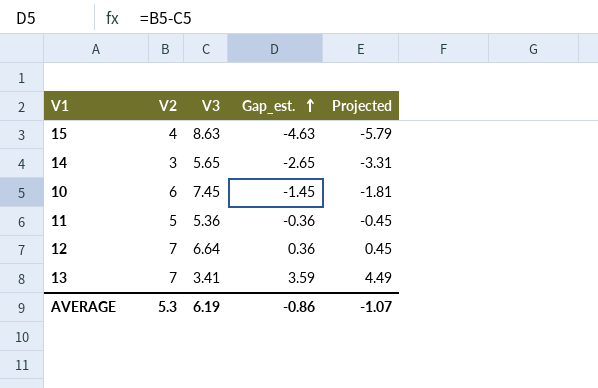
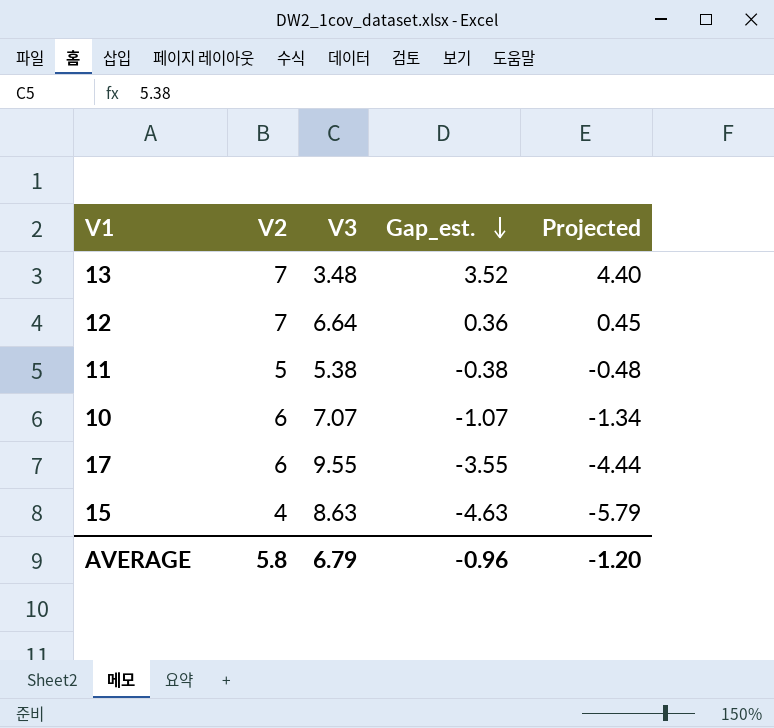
row order: Gap_est. ascending -> Gap_est. descending
row 14: 3 | 5.65 | -2.65 | -3.31 -> none
13 | V3: 3.41 -> 3.48
13 | Gap_est.: 3.59 -> 3.52
13 | Projected: 4.49 -> 4.40
11 | V3: 5.36 -> 5.38
11 | Gap_est.: -0.36 -> -0.38
11 | Projected: -0.45 -> -0.48
10 | V3: 7.45 -> 7.07
10 | Gap_est.: -1.45 -> -1.07
10 | Projected: -1.81 -> -1.34
row 17: none -> 6 | 9.55 | -3.55 | -4.44
AVERAGE | V2: 5.3 -> 5.8
AVERAGE | V3: 6.19 -> 6.79
AVERAGE | Gap_est.: -0.86 -> -0.96
AVERAGE | Projected: -1.07 -> -1.20

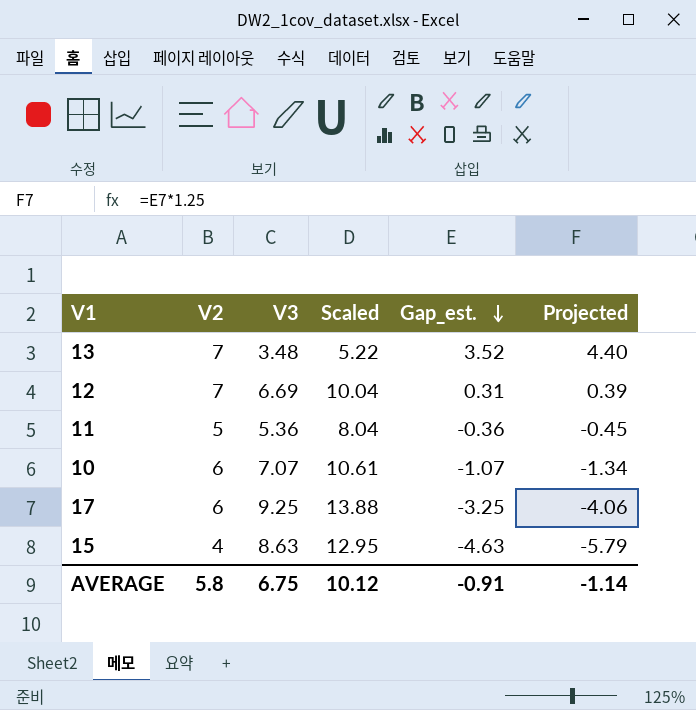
column Scaled | formula: none -> [V3] * 1.5
12 | V3: 6.64 -> 6.69
12 | Gap_est.: 0.36 -> 0.31
12 | Projected: 0.45 -> 0.39
11 | V3: 5.38 -> 5.36
11 | Gap_est.: -0.38 -> -0.36
11 | Projected: -0.48 -> -0.45
17 | V3: 9.55 -> 9.25
17 | Gap_est.: -3.55 -> -3.25
17 | Projected: -4.44 -> -4.06
AVERAGE | V3: 6.79 -> 6.75
AVERAGE | Gap_est.: -0.96 -> -0.91
AVERAGE | Projected: -1.20 -> -1.14

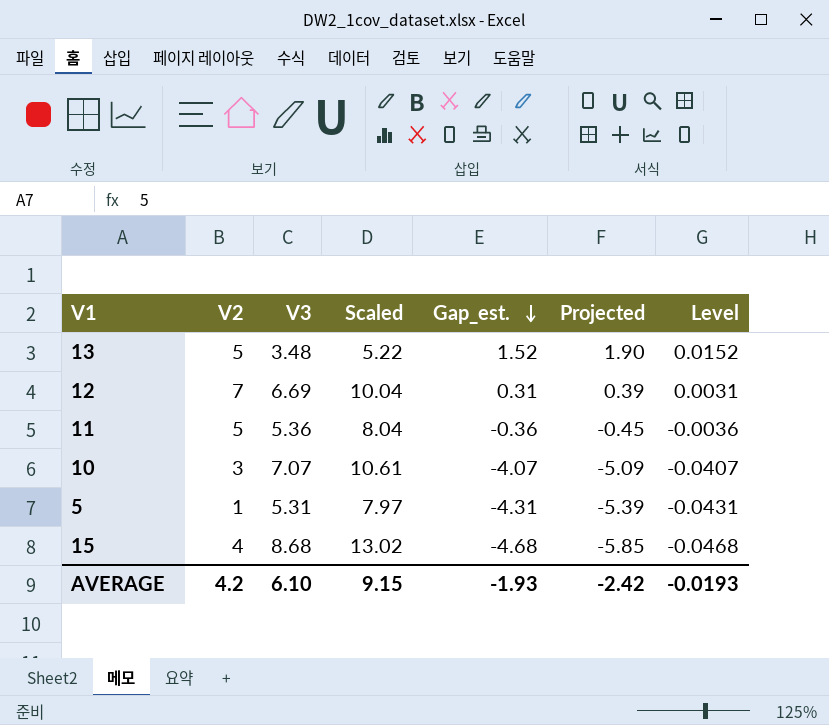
column Level | formula: none -> [Gap_est.] * 0.01
row 17: 6 | 9.25 | 13.88 | -3.25 | -4.06 -> none
13 | V2: 7 -> 5
13 | Gap_est.: 3.52 -> 1.52
13 | Projected: 4.40 -> 1.90
10 | V2: 6 -> 3
10 | Gap_est.: -1.07 -> -4.07
10 | Projected: -1.34 -> -5.09
row 5: none -> 1 | 5.31 | 7.97 | -4.31 | -5.39 | -0.0431
15 | V3: 8.63 -> 8.68
15 | Scaled: 12.95 -> 13.02
15 | Gap_est.: -4.63 -> -4.68
15 | Projected: -5.79 -> -5.85
AVERAGE | V2: 5.8 -> 4.2
AVERAGE | V3: 6.75 -> 6.10
AVERAGE | Scaled: 10.12 -> 9.15
AVERAGE | Gap_est.: -0.91 -> -1.93
AVERAGE | Projected: -1.14 -> -2.42

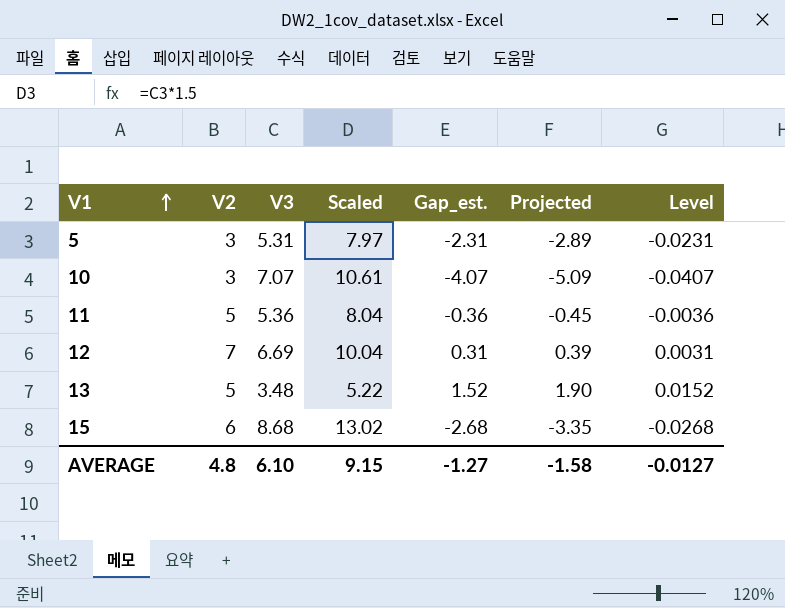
row order: Gap_est. descending -> V1 ascending
5 | V2: 1 -> 3
5 | Gap_est.: -4.31 -> -2.31
5 | Projected: -5.39 -> -2.89
5 | Level: -0.0431 -> -0.0231
15 | V2: 4 -> 6
15 | Gap_est.: -4.68 -> -2.68
15 | Projected: -5.85 -> -3.35
15 | Level: -0.0468 -> -0.0268
AVERAGE | V2: 4.2 -> 4.8
AVERAGE | Gap_est.: -1.93 -> -1.27
AVERAGE | Projected: -2.42 -> -1.58
AVERAGE | Level: -0.0193 -> -0.0127

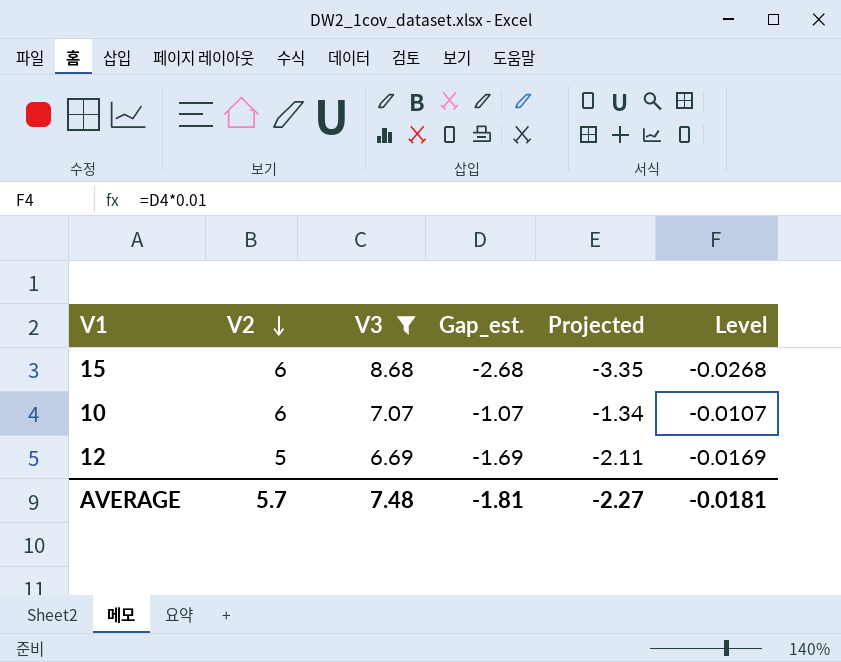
filter: none -> V3 >= 6.69
row order: V1 ascending -> V2 descending
column Scaled | formula: [V3] * 1.5 -> none
10 | V2: 3 -> 6
10 | Gap_est.: -4.07 -> -1.07
10 | Projected: -5.09 -> -1.34
10 | Level: -0.0407 -> -0.0107
12 | V2: 7 -> 5
12 | Gap_est.: 0.31 -> -1.69
12 | Projected: 0.39 -> -2.11
12 | Level: 0.0031 -> -0.0169
AVERAGE | V2: 4.8 -> 5.7
AVERAGE | V3: 6.10 -> 7.48
AVERAGE | Gap_est.: -1.27 -> -1.81
AVERAGE | Projected: -1.58 -> -2.27
AVERAGE | Level: -0.0127 -> -0.0181

